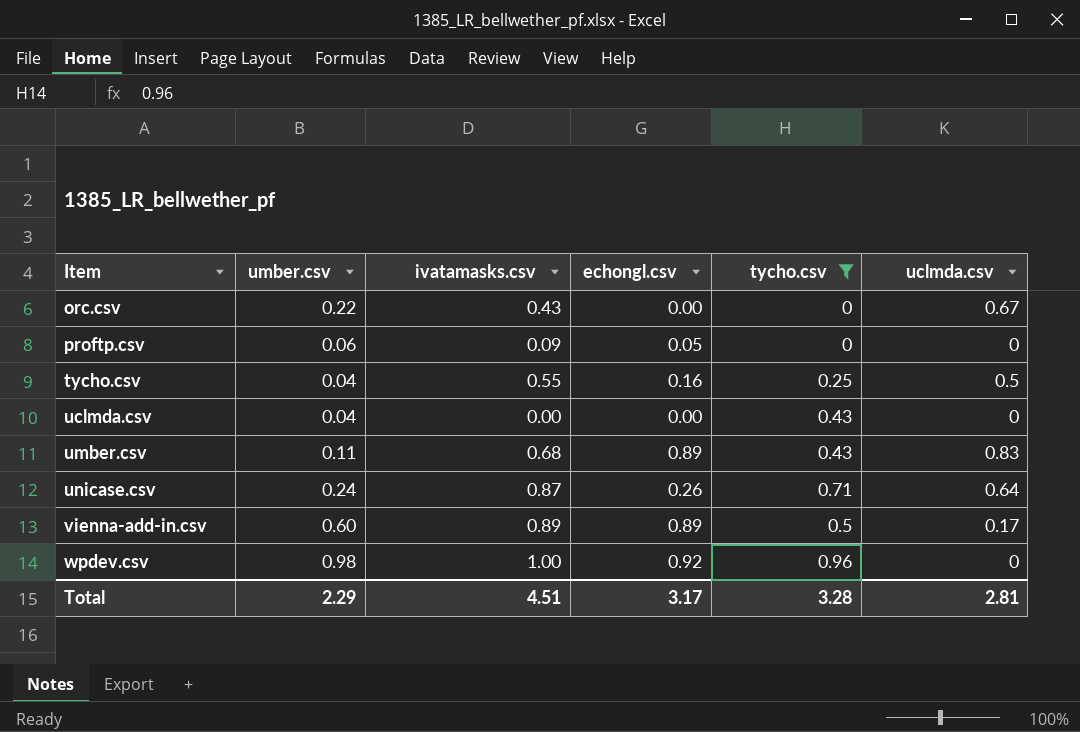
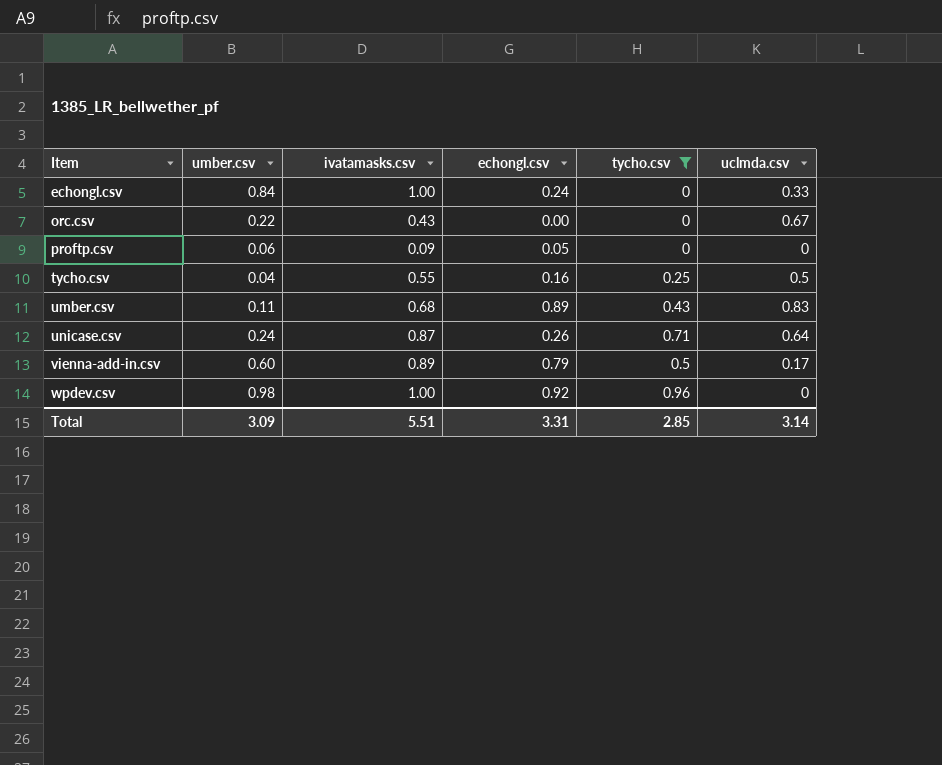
row uclmda.csv: 0.04 | 0.00 | 0.00 | 0.43 | 0 -> none
row echongl.csv: none -> 0.84 | 1.00 | 0.24 | 0 | 0.33
vienna-add-in.csv | echongl.csv: 0.89 -> 0.79
Total | umber.csv: 2.29 -> 3.09
Total | ivatamasks.csv: 4.51 -> 5.51
Total | echongl.csv: 3.17 -> 3.31
Total | tycho.csv: 3.28 -> 2.85
Total | uclmda.csv: 2.81 -> 3.14

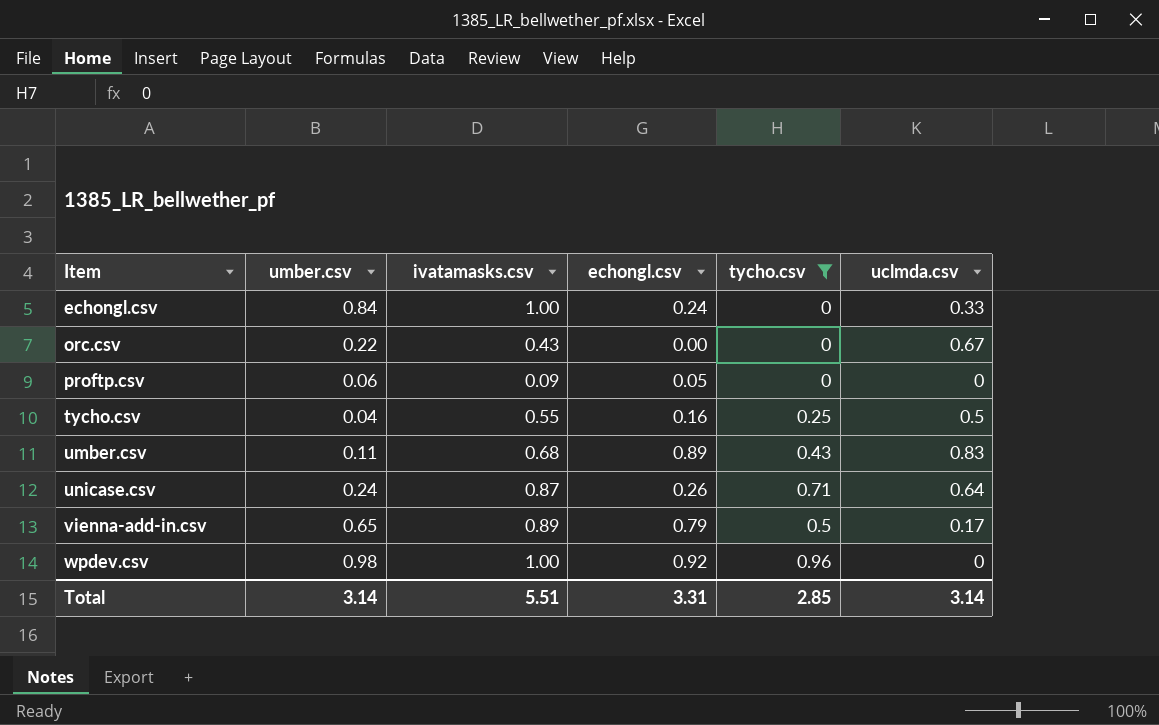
vienna-add-in.csv | umber.csv: 0.60 -> 0.65
Total | umber.csv: 3.09 -> 3.14

